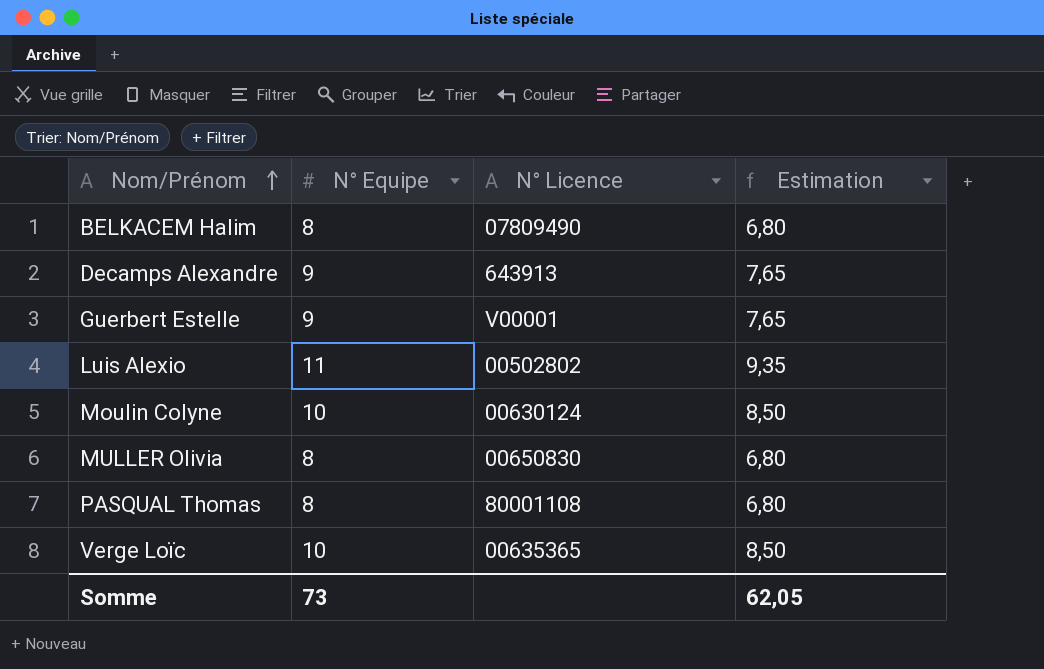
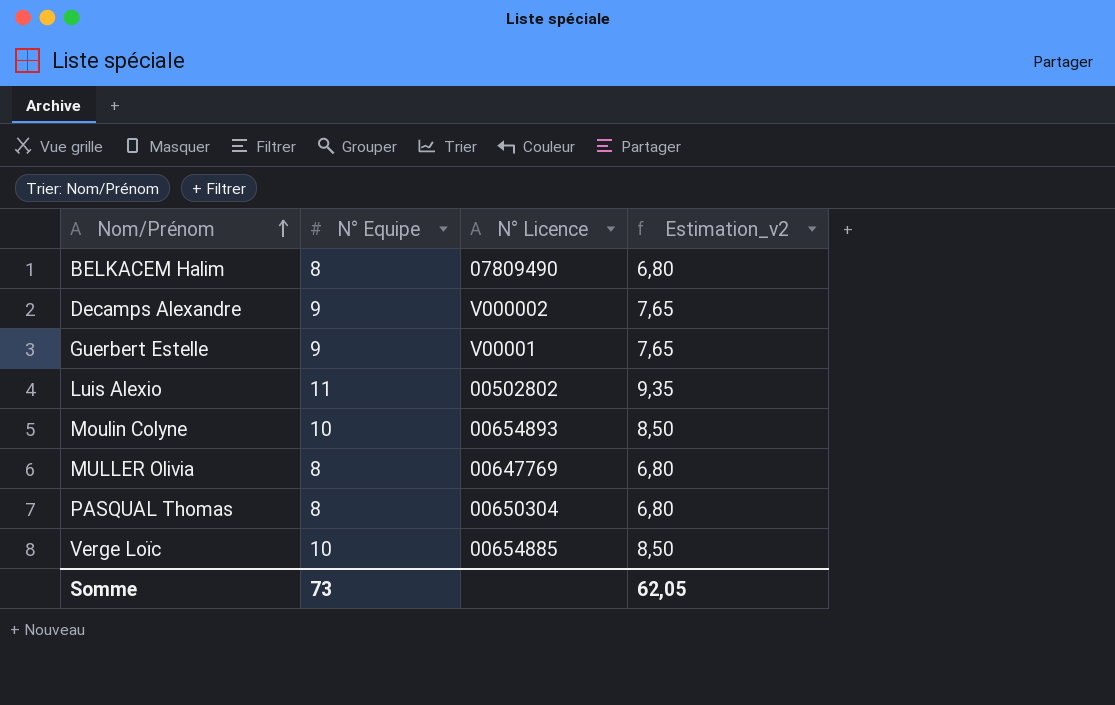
column name: Estimation -> Estimation_v2
Decamps Alexandre | N° Licence: 643913 -> V000002
Moulin Colyne | N° Licence: 00630124 -> 00654893
MULLER Olivia | N° Licence: 00650830 -> 00647769
PASQUAL Thomas | N° Licence: 80001108 -> 00650304
Verge Loïc | N° Licence: 00635365 -> 00654885

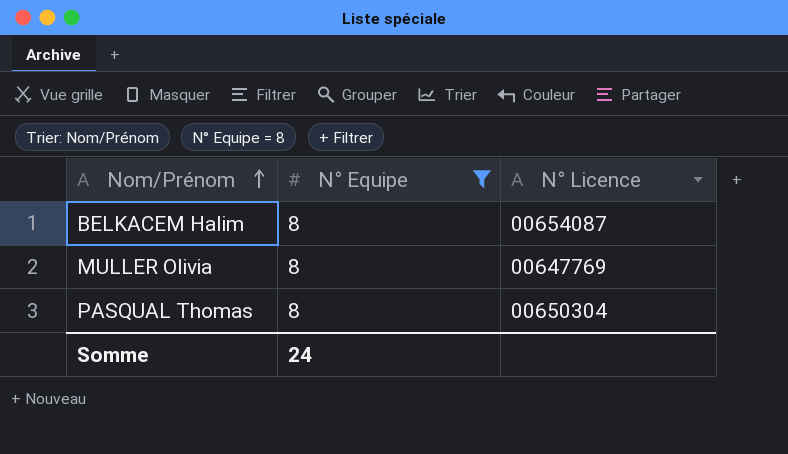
filter: none -> N° Equipe = 8
column Estimation_v2 | formula: [N° Equipe] * 0,85 -> none
BELKACEM Halim | N° Licence: 07809490 -> 00654087
Somme | N° Equipe: 73 -> 24

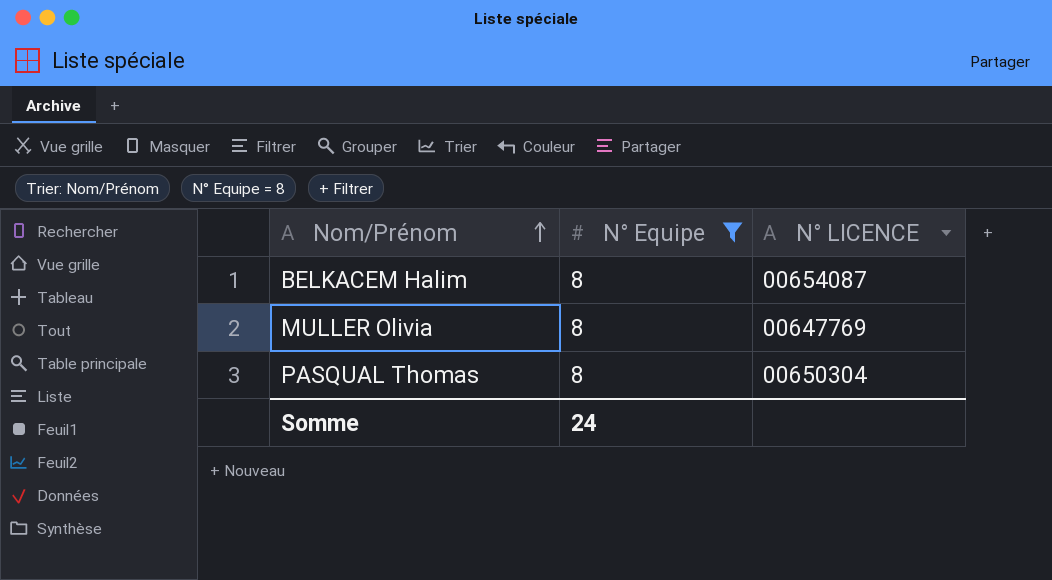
column name: N° Licence -> N° LICENCE

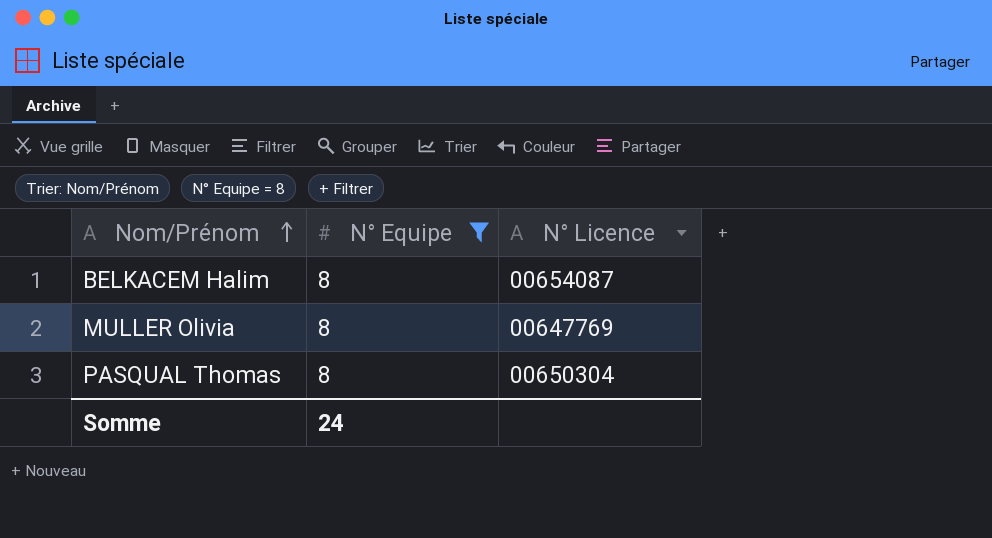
column name: N° LICENCE -> N° Licence

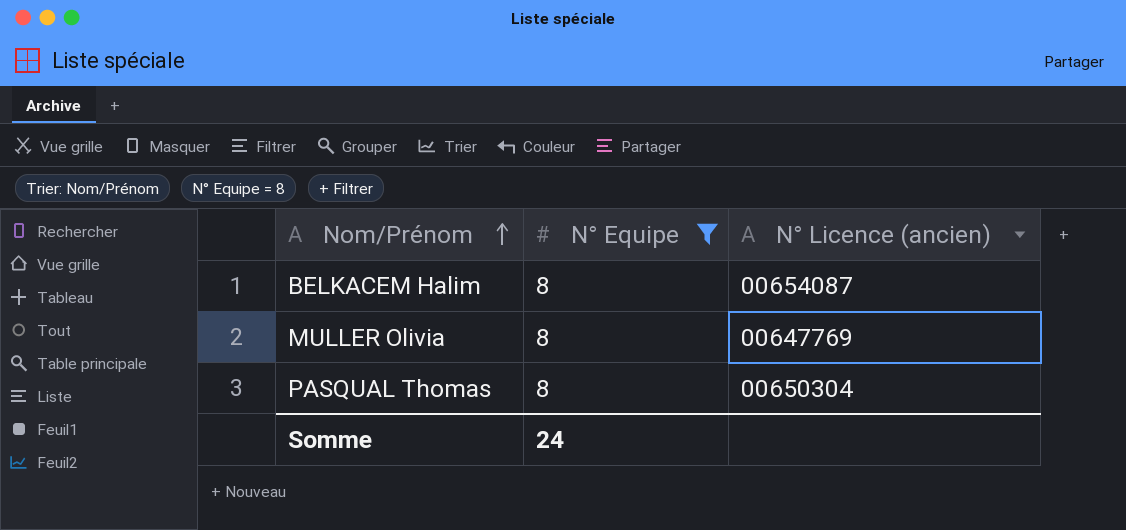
column name: N° Licence -> N° Licence (ancien)

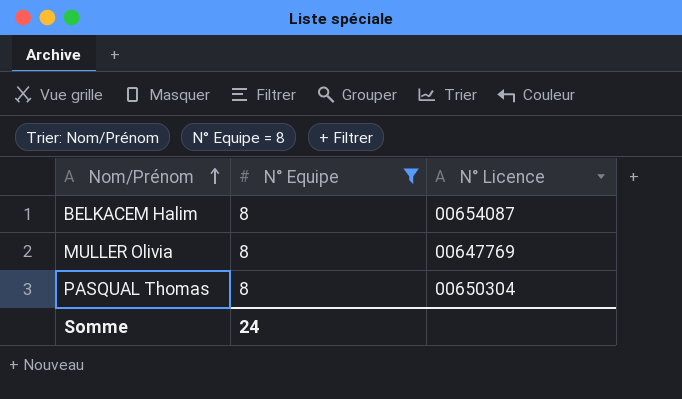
column name: N° Licence (ancien) -> N° Licence

